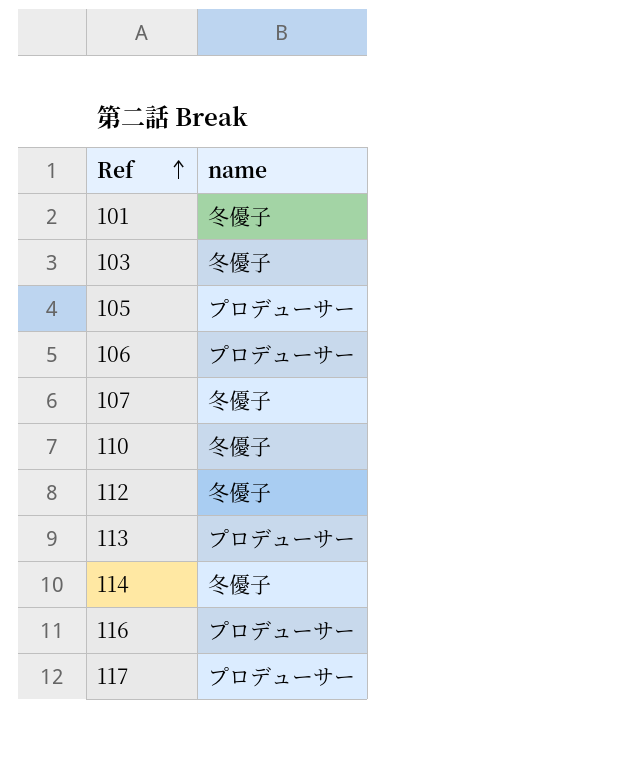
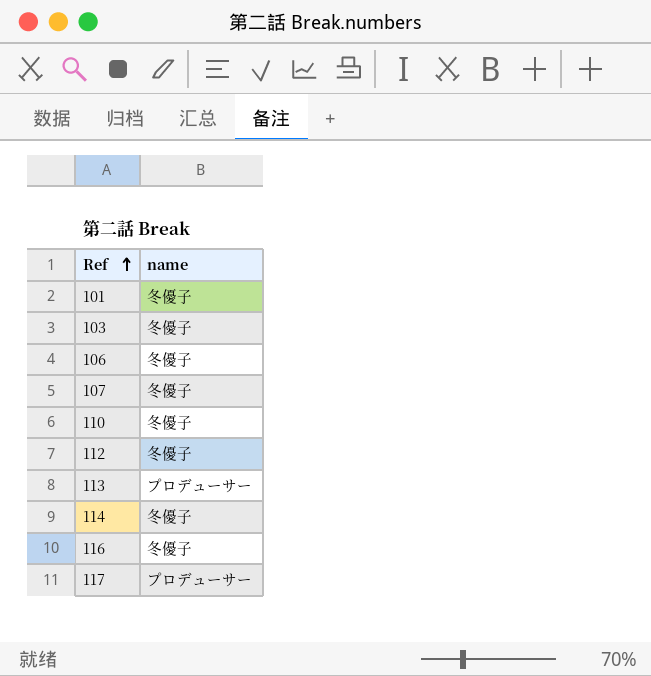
row 105: プロデューサー -> none
106 | name: プロデューサー -> 冬優子
116 | name: プロデューサー -> 冬優子

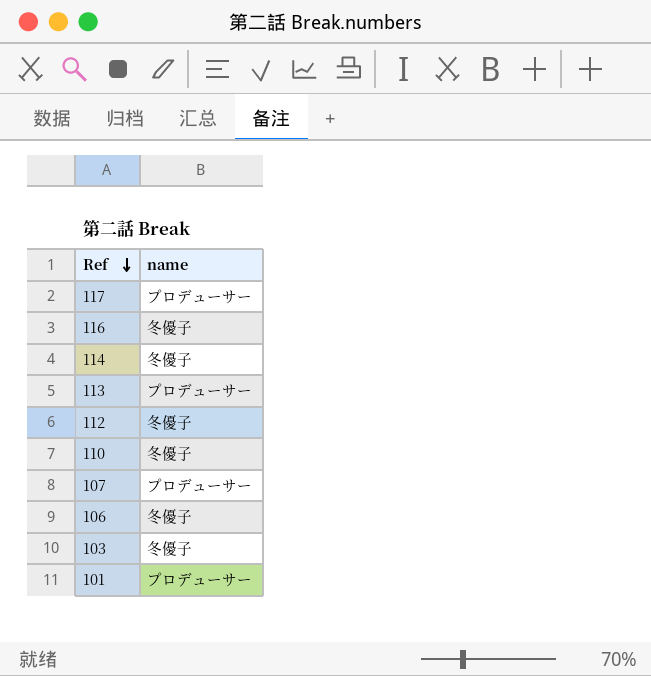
row order: Ref ascending -> Ref descending
107 | name: 冬優子 -> プロデューサー
101 | name: 冬優子 -> プロデューサー

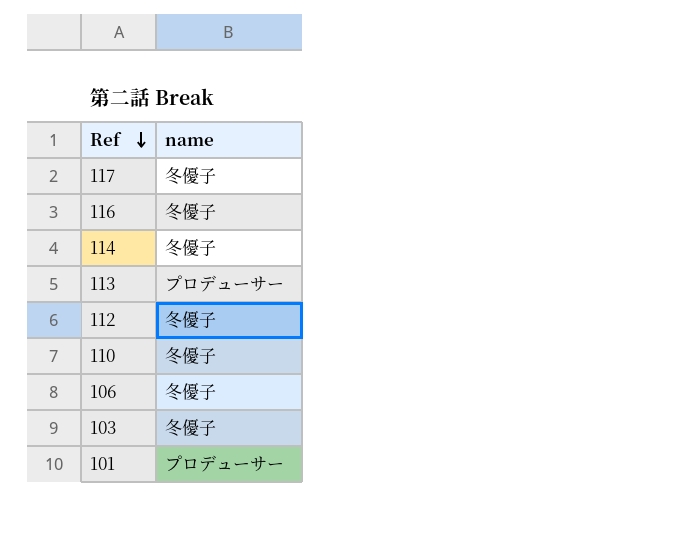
row 107: プロデューサー -> none
117 | name: プロデューサー -> 冬優子

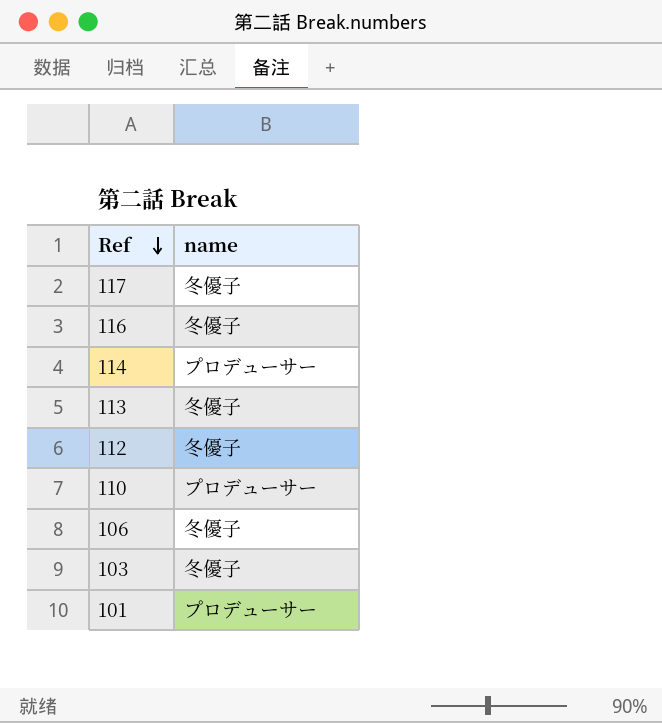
114 | name: 冬優子 -> プロデューサー
113 | name: プロデューサー -> 冬優子
110 | name: 冬優子 -> プロデューサー

